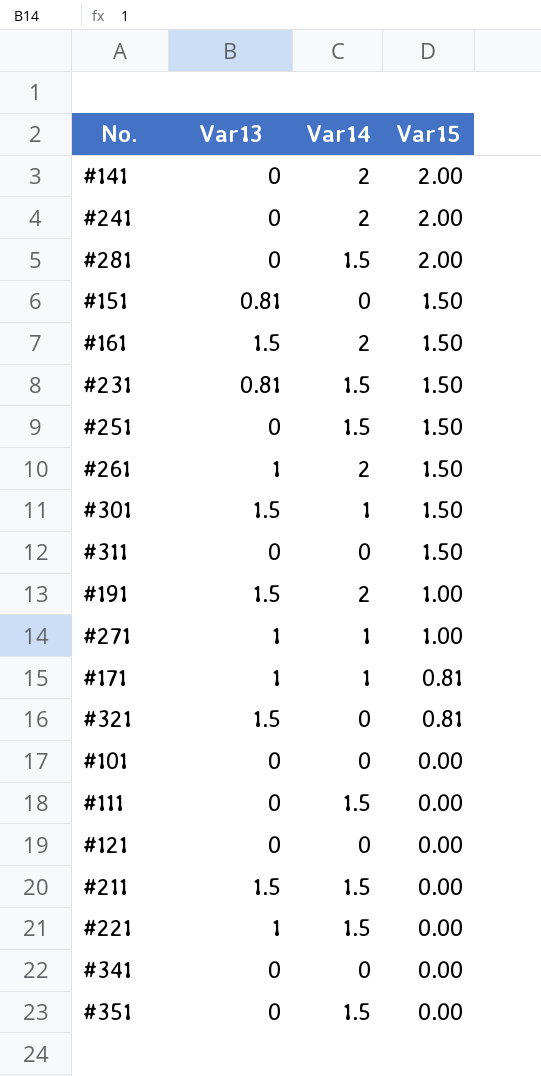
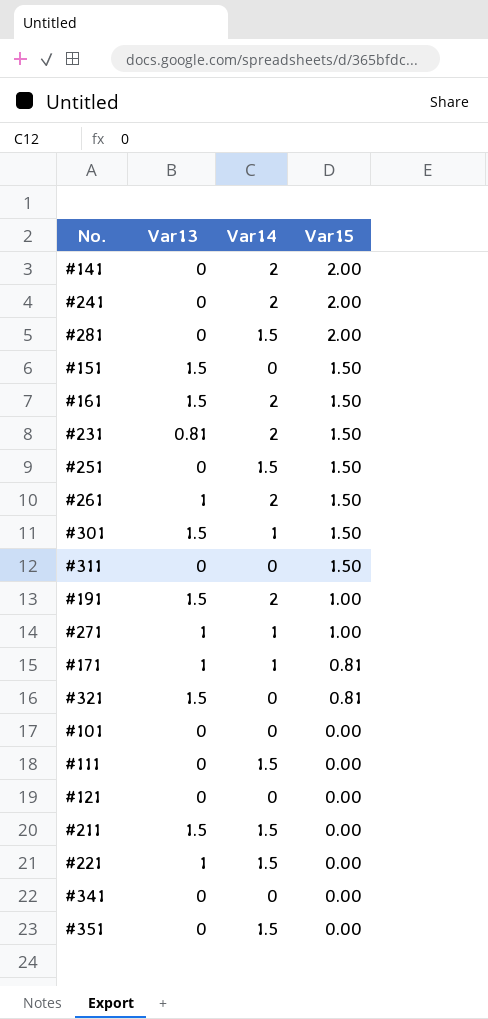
#151 | Var13: 0.81 -> 1.5
#231 | Var14: 1.5 -> 2

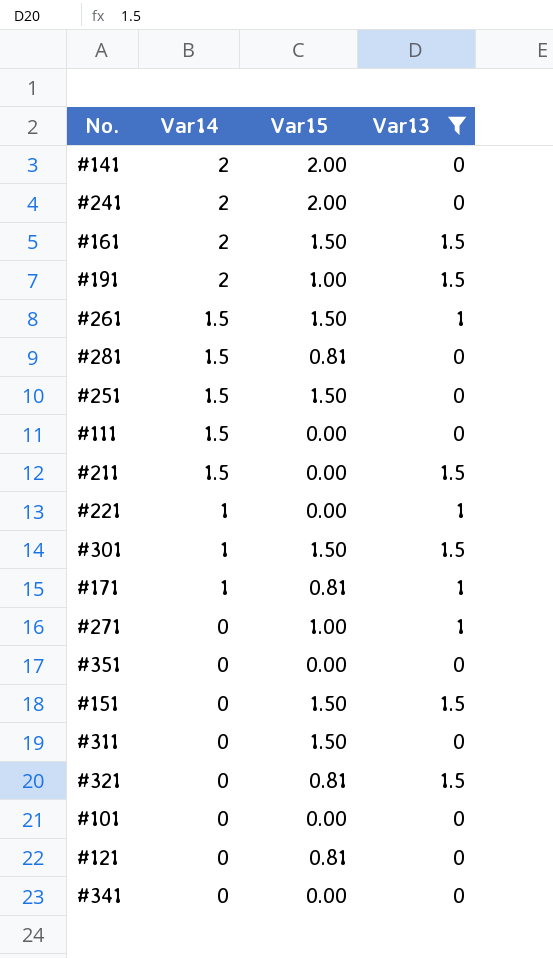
filter: none -> Var13 != 0.81
row order: Var15 descending -> Var14 descending
column Var13 | position: 2 -> 4
#261 | Var14: 2 -> 1.5
#281 | Var15: 2.00 -> 0.81
#221 | Var14: 1.5 -> 1
#271 | Var14: 1 -> 0
#351 | Var14: 1.5 -> 0
#121 | Var15: 0.00 -> 0.81

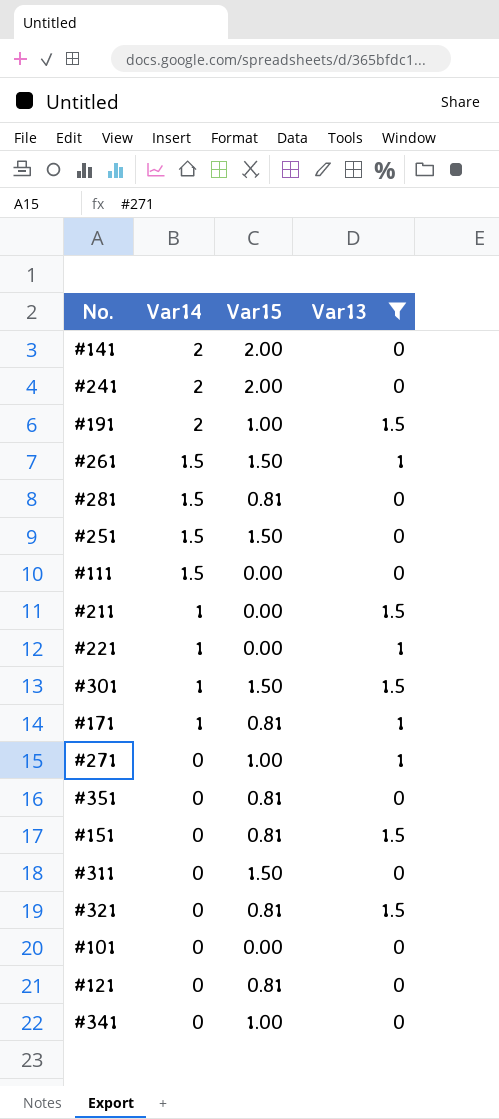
row #161: 2 | 1.50 | 1.5 -> none
#211 | Var14: 1.5 -> 1
#351 | Var15: 0.00 -> 0.81
#151 | Var15: 1.50 -> 0.81
#341 | Var15: 0.00 -> 1.00

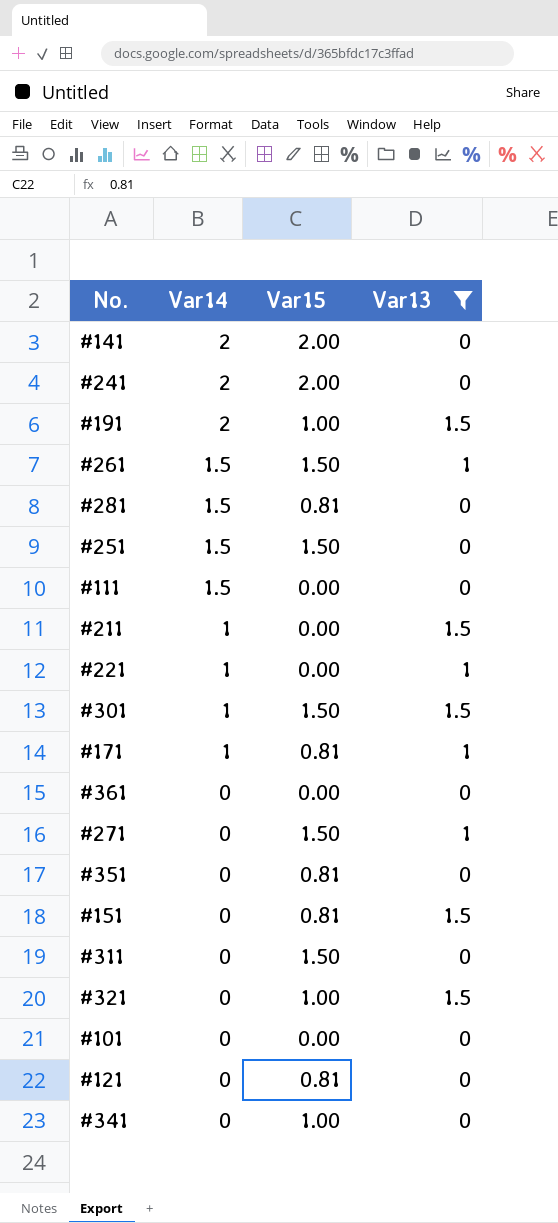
row #361: none -> 0 | 0.00 | 0
#271 | Var15: 1.00 -> 1.50
#321 | Var15: 0.81 -> 1.00

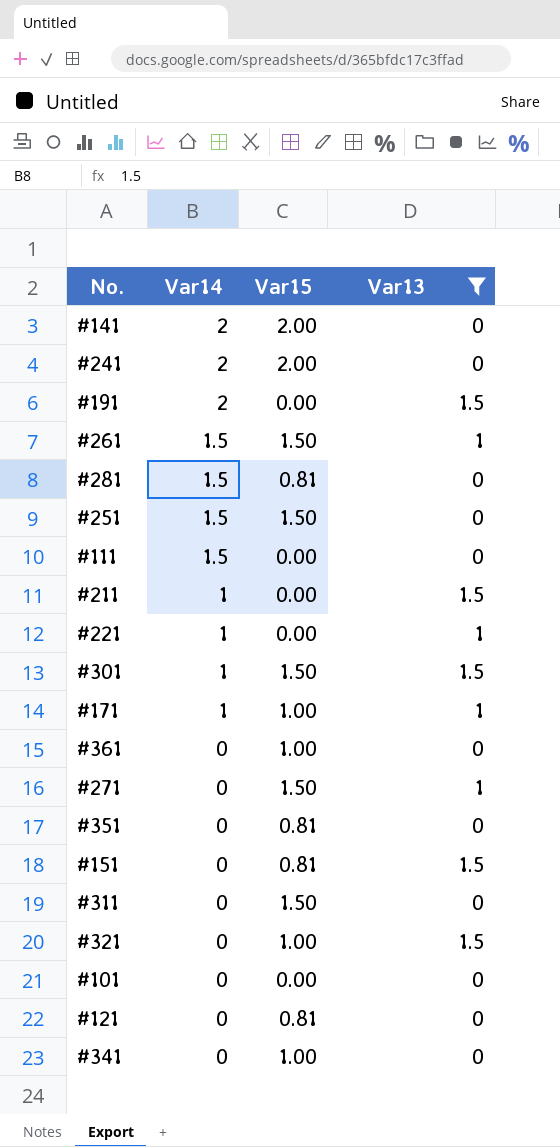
#191 | Var15: 1.00 -> 0.00
#171 | Var15: 0.81 -> 1.00
#361 | Var15: 0.00 -> 1.00

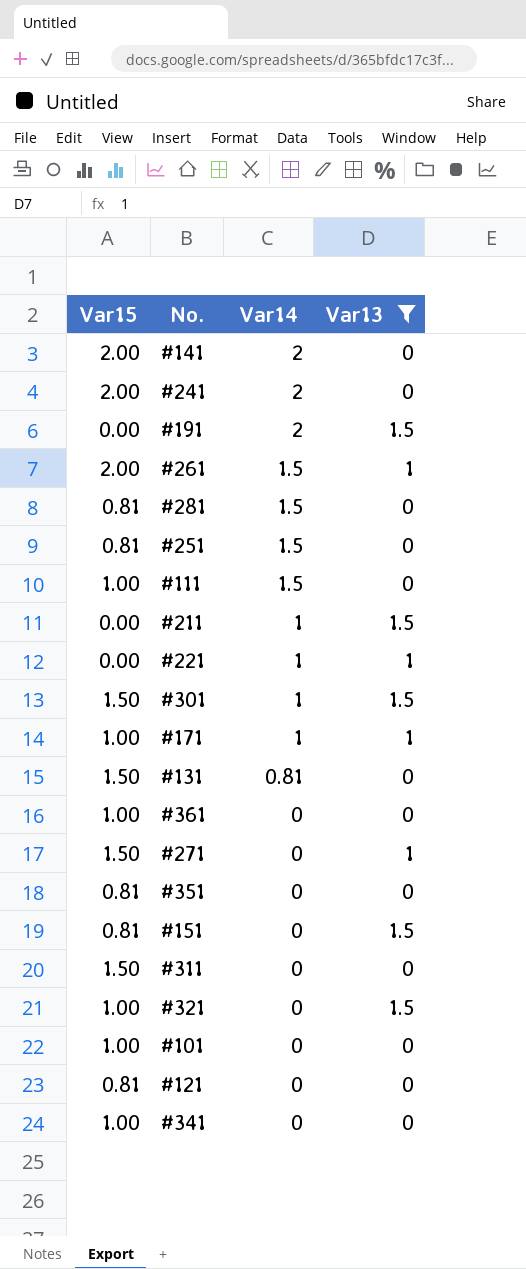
column Var15 | position: 3 -> 1
#261 | Var15: 1.50 -> 2.00
#251 | Var15: 1.50 -> 0.81
#111 | Var15: 0.00 -> 1.00
row #131: none -> 1.50 | 0.81 | 0
#101 | Var15: 0.00 -> 1.00

